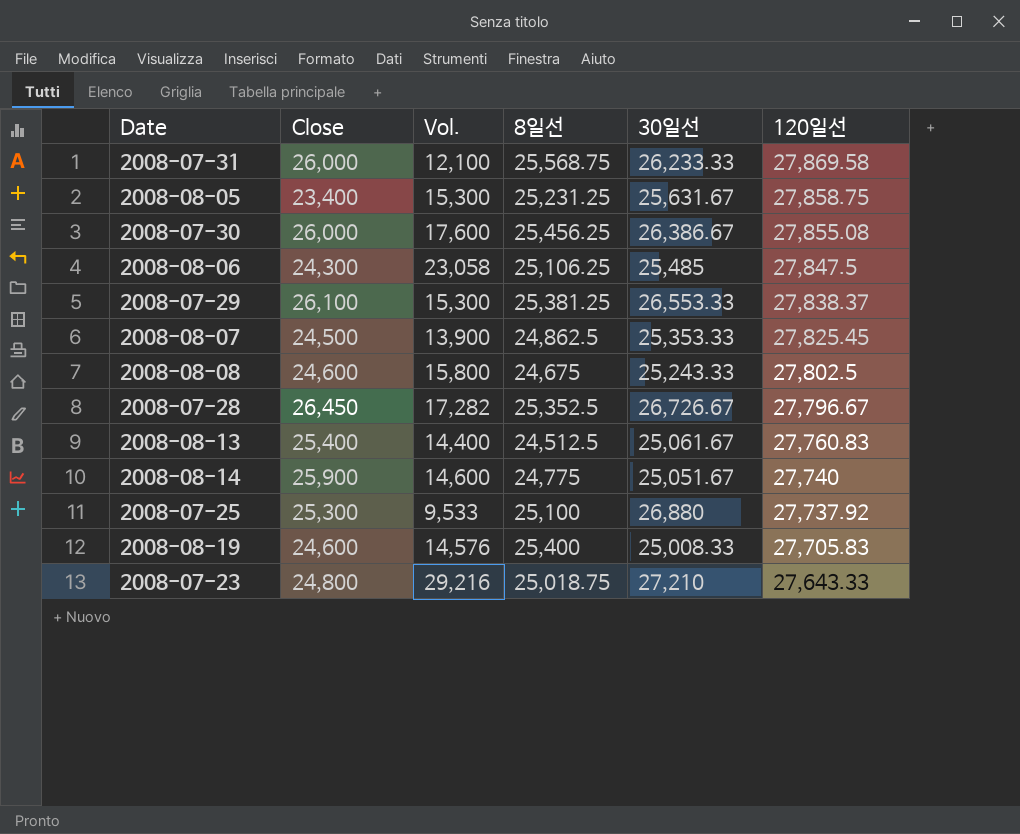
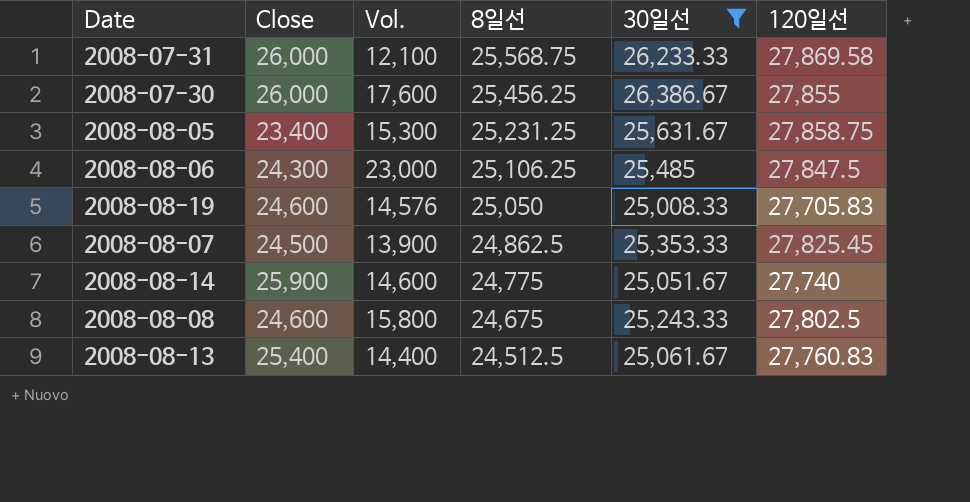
filter: none -> 30일선 <= 26,386.67
row order: 120일선 descending -> 8일선 descending
2008-07-30 | 120일선: 27,855.08 -> 27,855
2008-08-06 | Vol.: 23,058 -> 23,000
2008-08-19 | 8일선: 25,400 -> 25,050

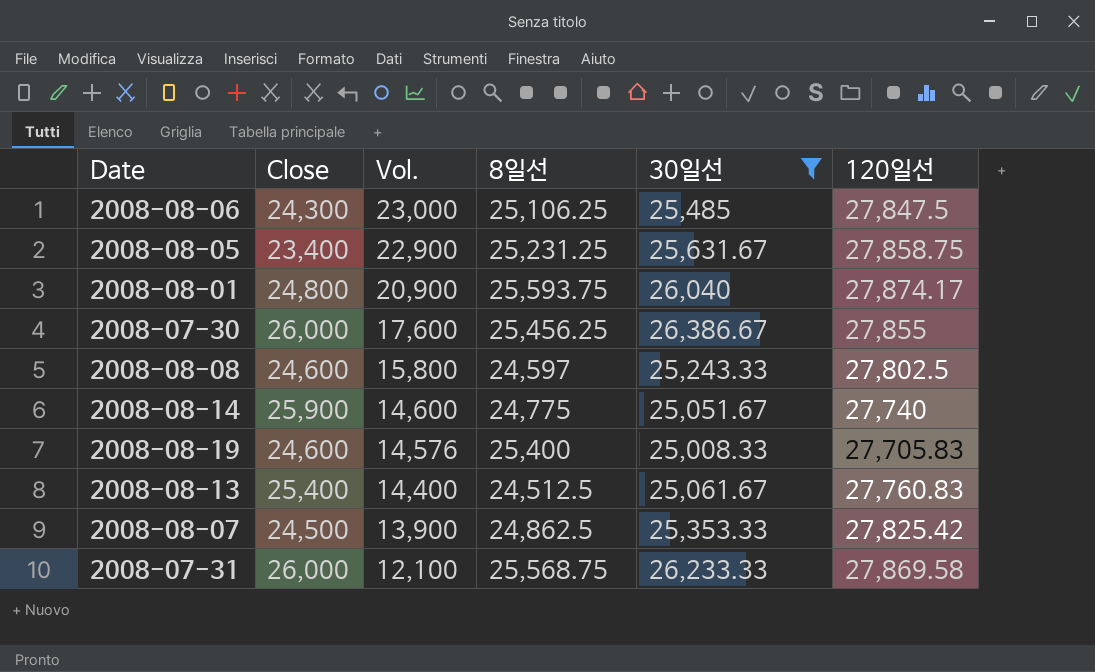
row order: 8일선 descending -> Vol. descending
2008-08-05 | Vol.: 15,300 -> 22,900
row 2008-08-01: none -> 24,800 | 20,900 | 25,593.75 | 26,040 | 27,874.17
2008-08-08 | 8일선: 24,675 -> 24,597
2008-08-19 | 8일선: 25,050 -> 25,400
2008-08-07 | 120일선: 27,825.45 -> 27,825.42

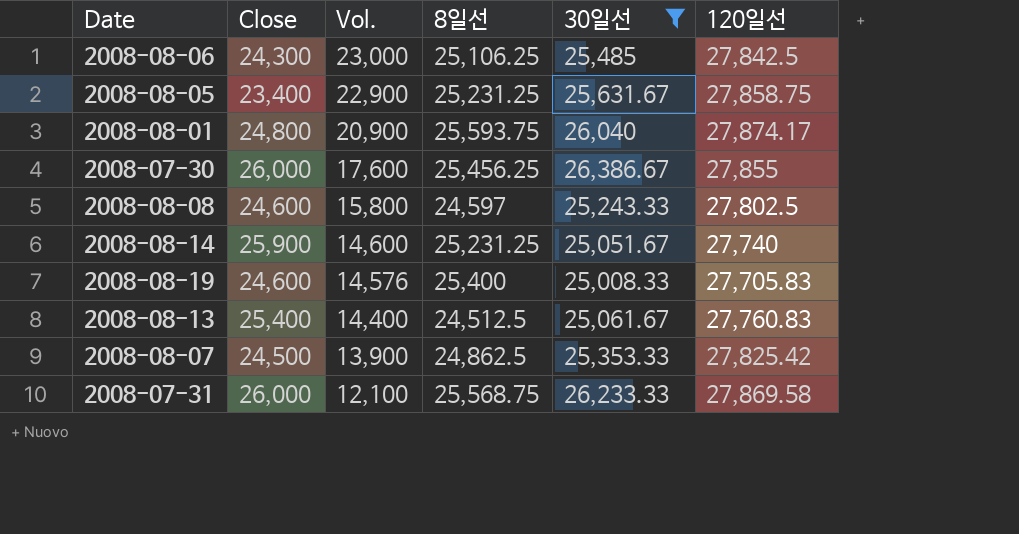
2008-08-06 | 120일선: 27,847.5 -> 27,842.5
2008-08-14 | 8일선: 24,775 -> 25,231.25

